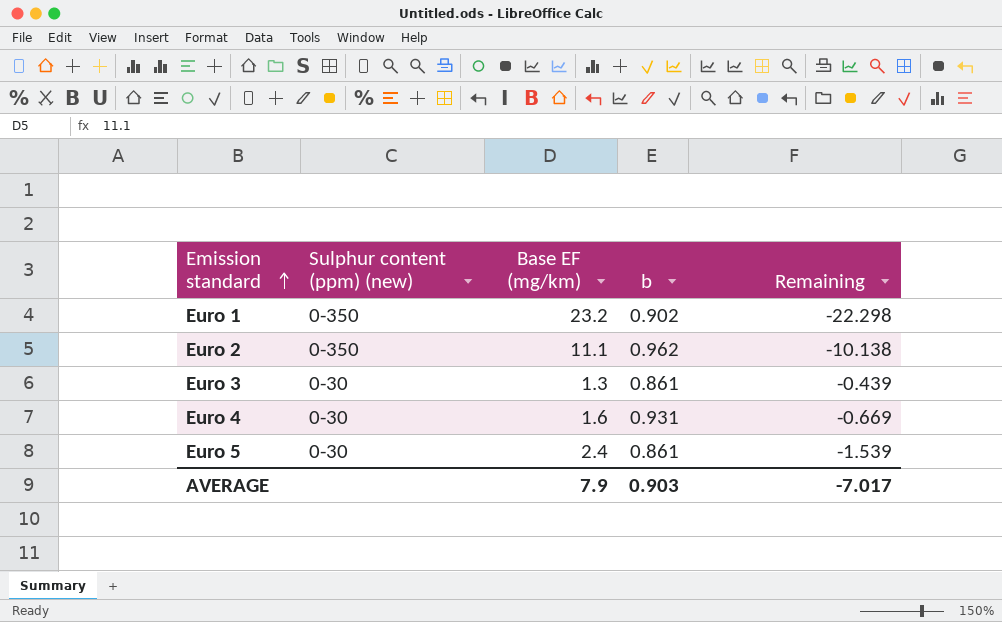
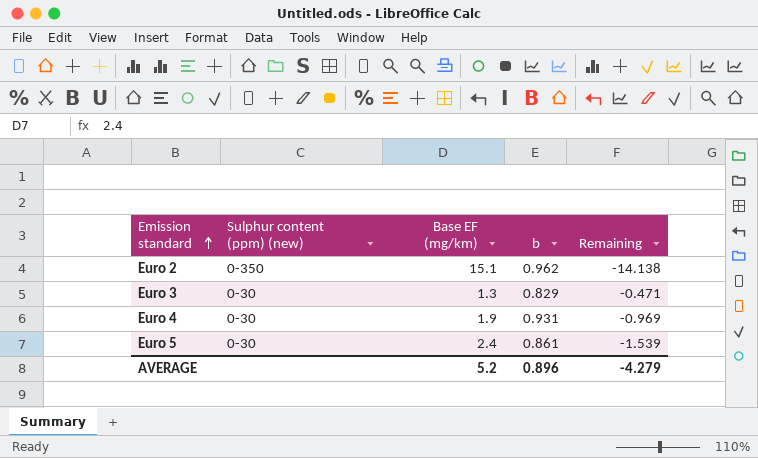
row Euro 1: 0-350 | 23.2 | 0.902 | -22.298 -> none
Euro 2 | Base EF (mg/km): 11.1 -> 15.1
Euro 2 | Remaining: -10.138 -> -14.138
Euro 3 | b: 0.861 -> 0.829
Euro 3 | Remaining: -0.439 -> -0.471
Euro 4 | Base EF (mg/km): 1.6 -> 1.9
Euro 4 | Remaining: -0.669 -> -0.969
AVERAGE | Base EF (mg/km): 7.9 -> 5.2
AVERAGE | b: 0.903 -> 0.896
AVERAGE | Remaining: -7.017 -> -4.279

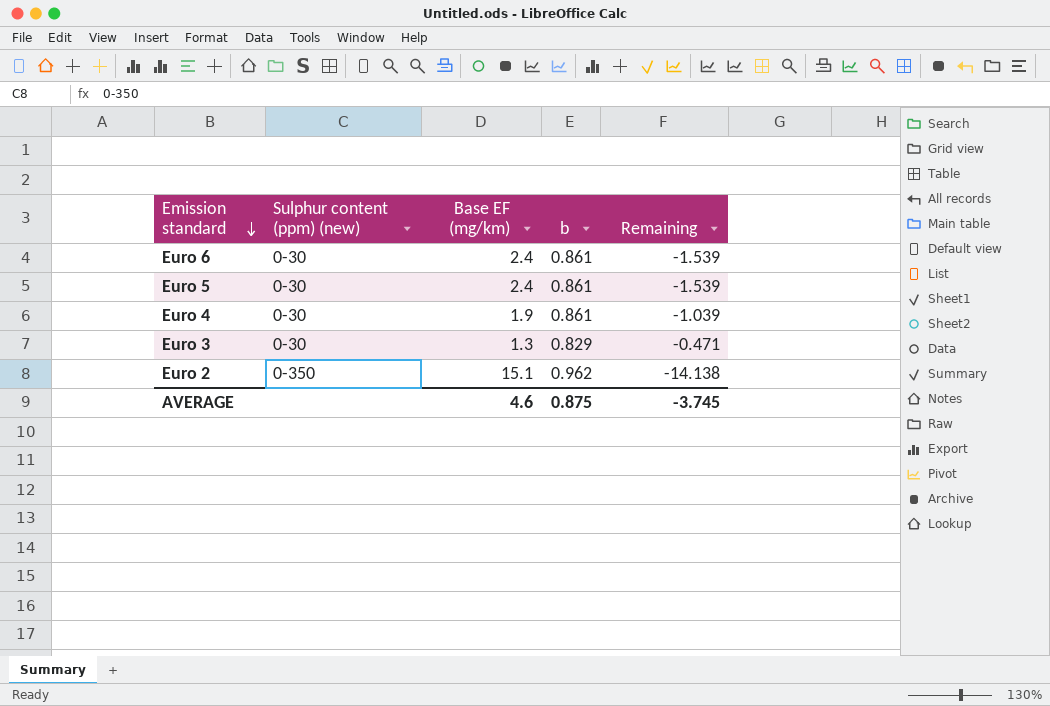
row order: Emission standard ascending -> Emission standard descending
row Euro 6: none -> 0-30 | 2.4 | 0.861 | -1.539
Euro 4 | b: 0.931 -> 0.861
Euro 4 | Remaining: -0.969 -> -1.039
AVERAGE | Base EF (mg/km): 5.2 -> 4.6
AVERAGE | b: 0.896 -> 0.875
AVERAGE | Remaining: -4.279 -> -3.745

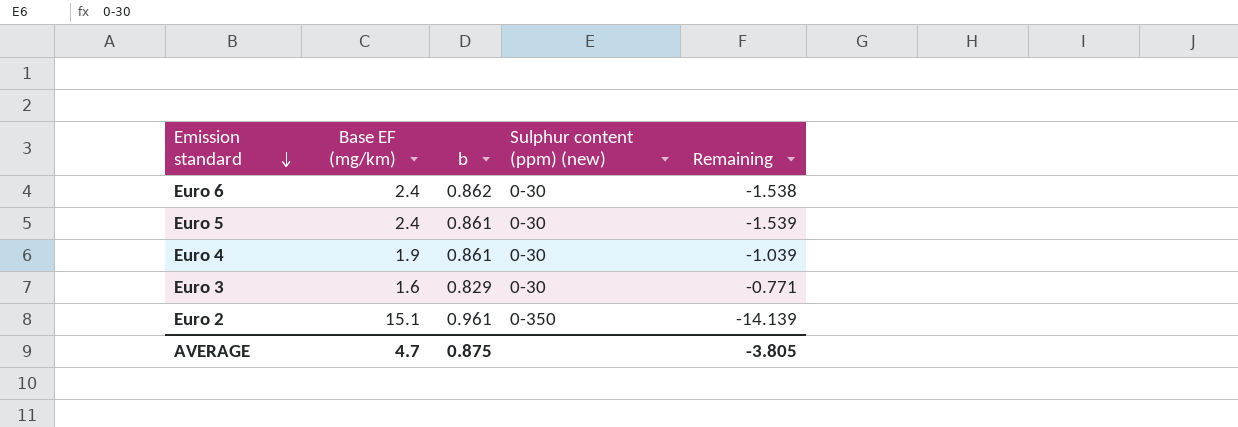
column Sulphur content (ppm) (new) | position: 2 -> 4
Euro 6 | b: 0.861 -> 0.862
Euro 6 | Remaining: -1.539 -> -1.538
Euro 3 | Base EF (mg/km): 1.3 -> 1.6
Euro 3 | Remaining: -0.471 -> -0.771
Euro 2 | b: 0.962 -> 0.961
Euro 2 | Remaining: -14.138 -> -14.139
AVERAGE | Base EF (mg/km): 4.6 -> 4.7
AVERAGE | Remaining: -3.745 -> -3.805

